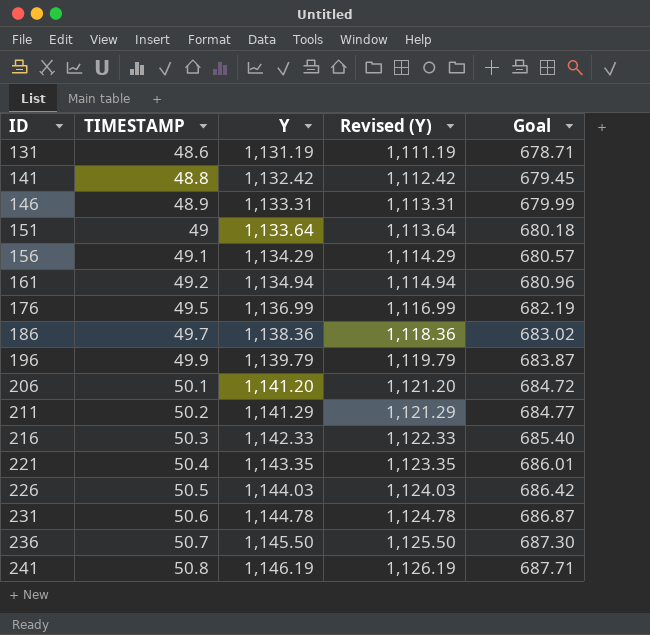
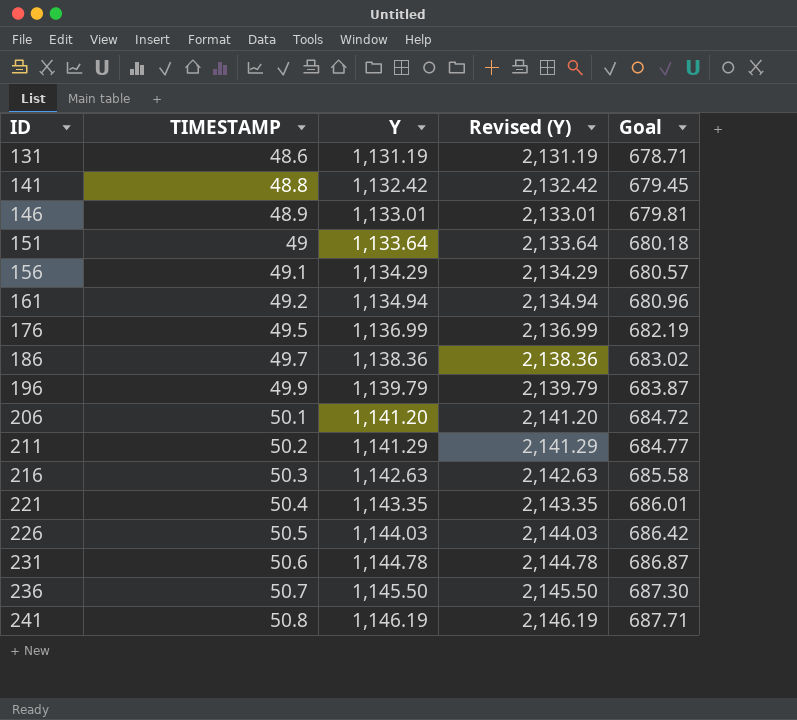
column Revised (Y) | formula: [Y] - 20 -> [Y] + 1000
146 | Y: 1,133.31 -> 1,133.01
146 | Goal: 679.99 -> 679.81
216 | Y: 1,142.33 -> 1,142.63
216 | Goal: 685.40 -> 685.58

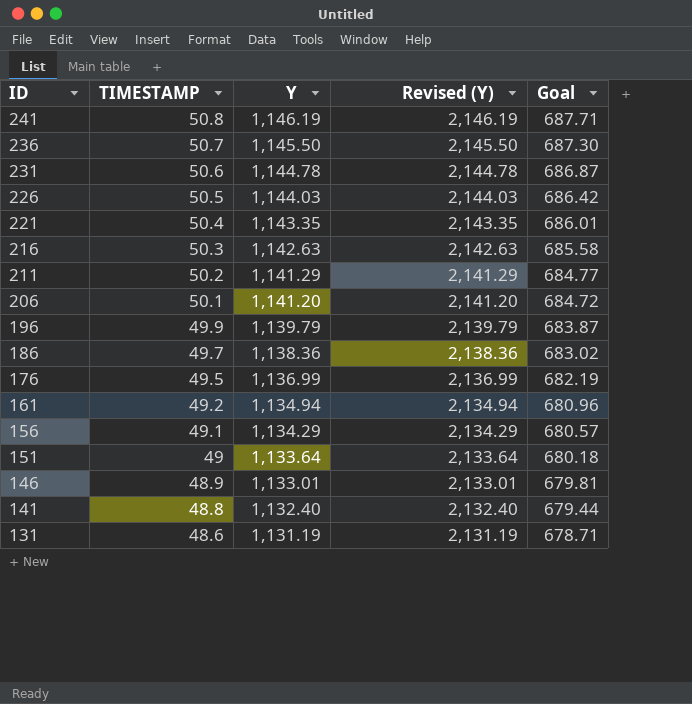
row order: ID ascending -> ID descending
141 | Y: 1,132.42 -> 1,132.40
141 | Revised (Y): 2,132.42 -> 2,132.40
141 | Goal: 679.45 -> 679.44

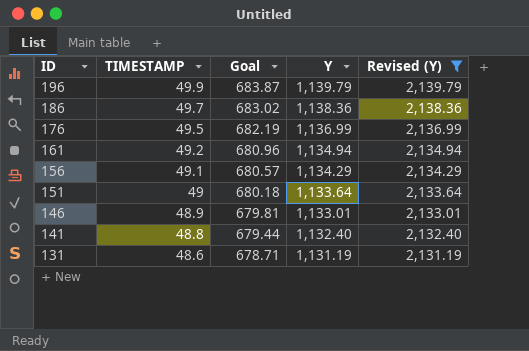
filter: none -> Revised (Y) <= 2,139.79
column Goal | position: 5 -> 3

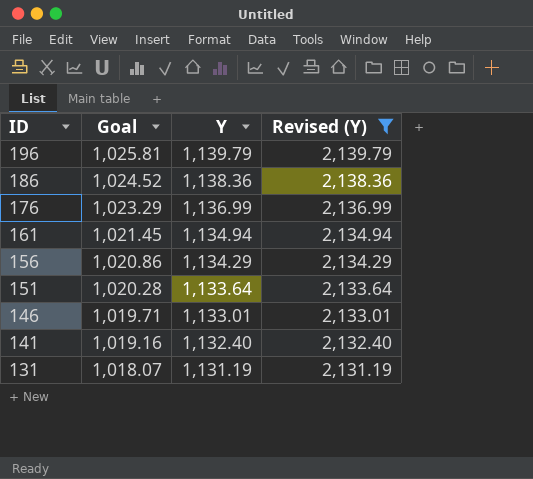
column TIMESTAMP | position: 2 -> none
column Goal | formula: [Y] * 0.6 -> [Y] * 0.9

